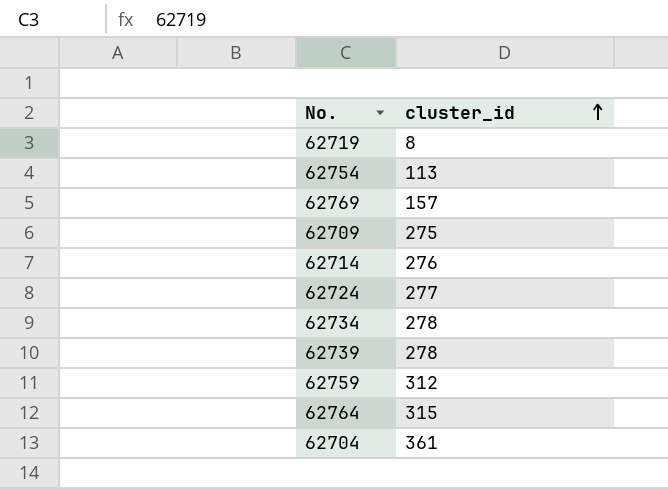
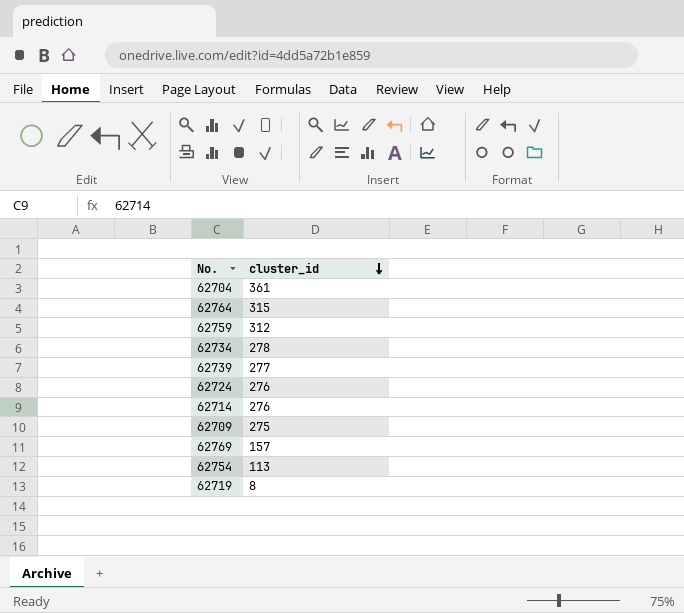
row order: cluster_id ascending -> cluster_id descending
62739 | cluster_id: 278 -> 277
62724 | cluster_id: 277 -> 276

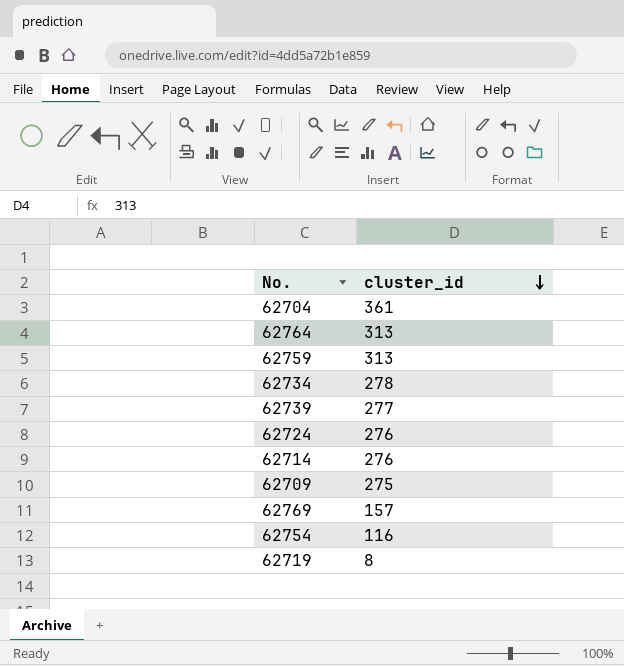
62764 | cluster_id: 315 -> 313
62759 | cluster_id: 312 -> 313
62754 | cluster_id: 113 -> 116

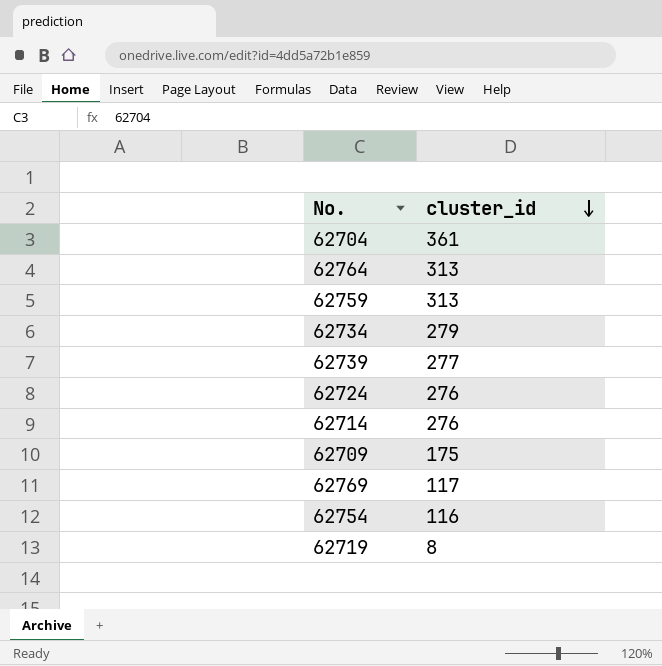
62734 | cluster_id: 278 -> 279
62709 | cluster_id: 275 -> 175
62769 | cluster_id: 157 -> 117

